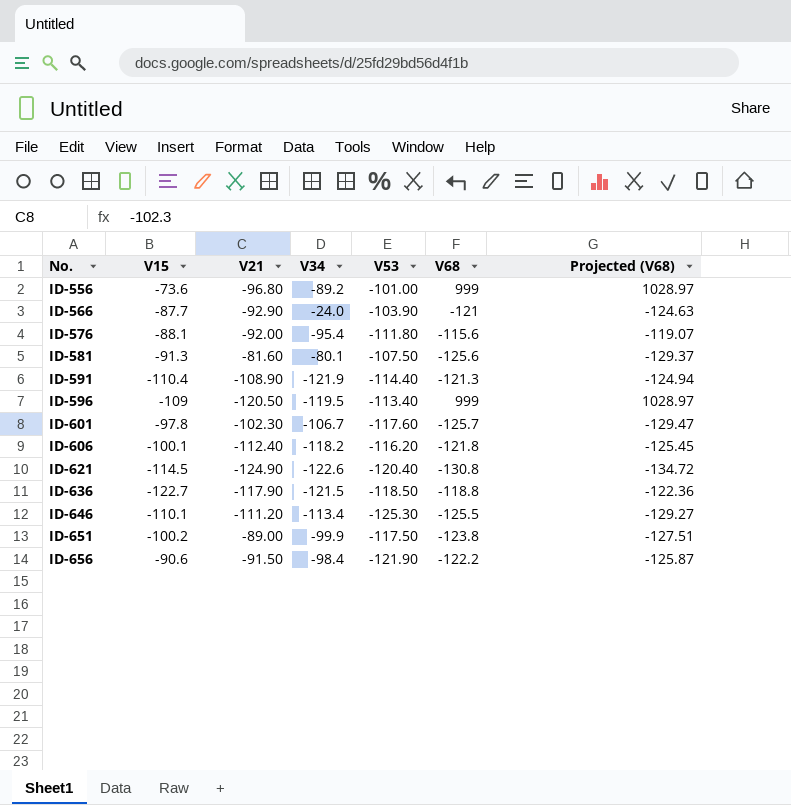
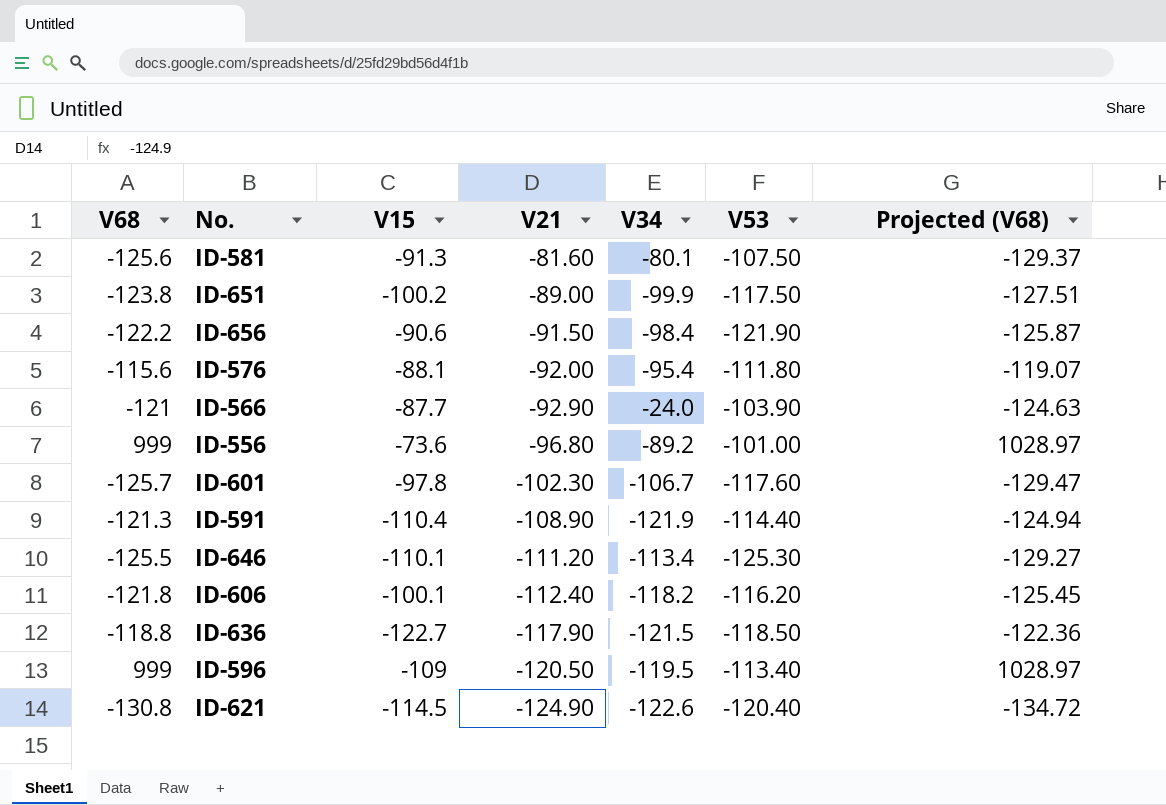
row order: No. ascending -> V21 descending
column V68 | position: 6 -> 1

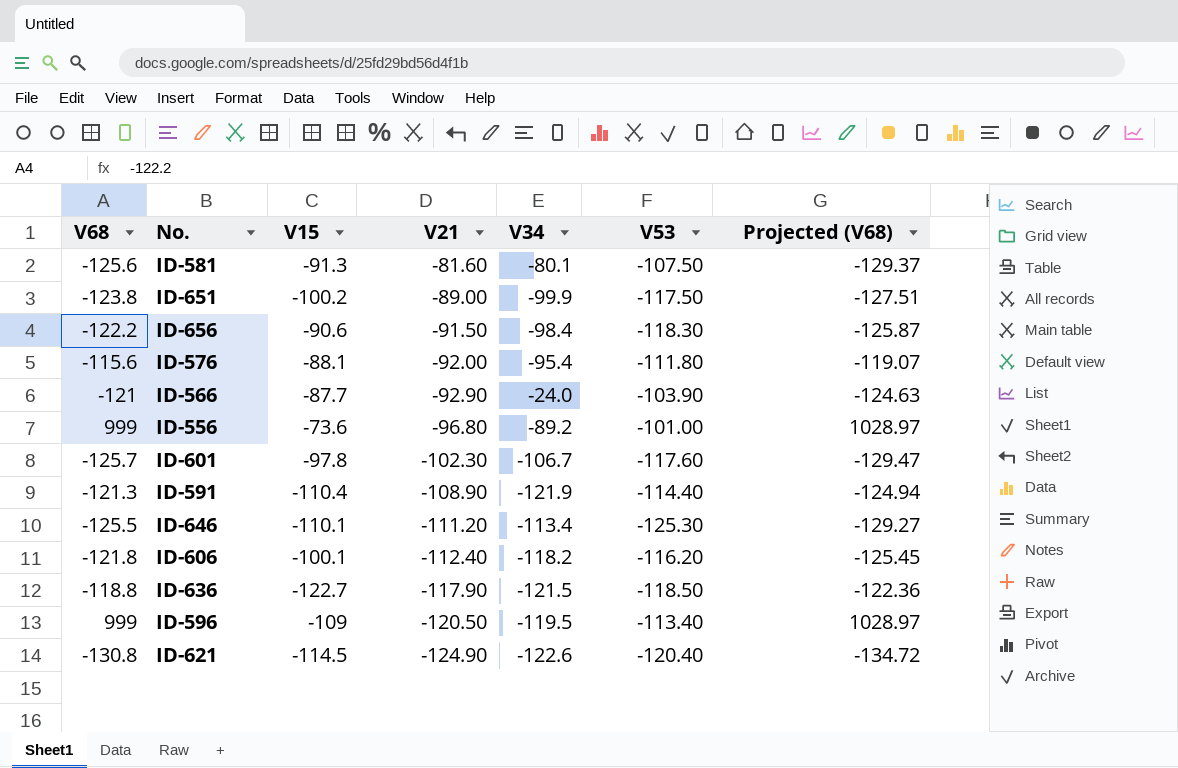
ID-656 | V53: -121.90 -> -118.30

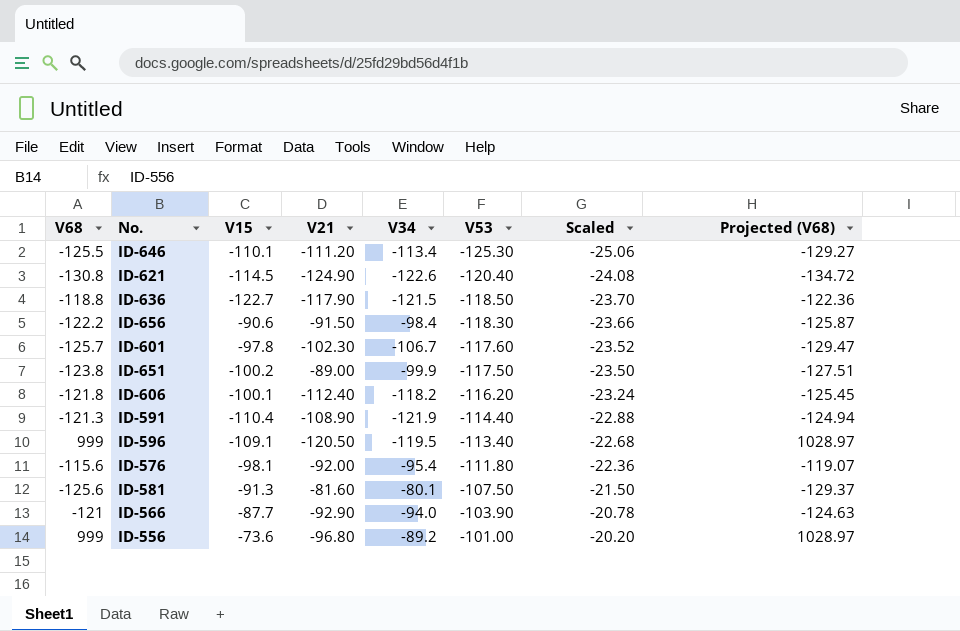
row order: V21 descending -> V53 ascending
column Scaled | formula: none -> [V53] * 0.2
ID-596 | V15: -109 -> -109.1
ID-576 | V15: -88.1 -> -98.1
ID-566 | V34: -24.0 -> -94.0

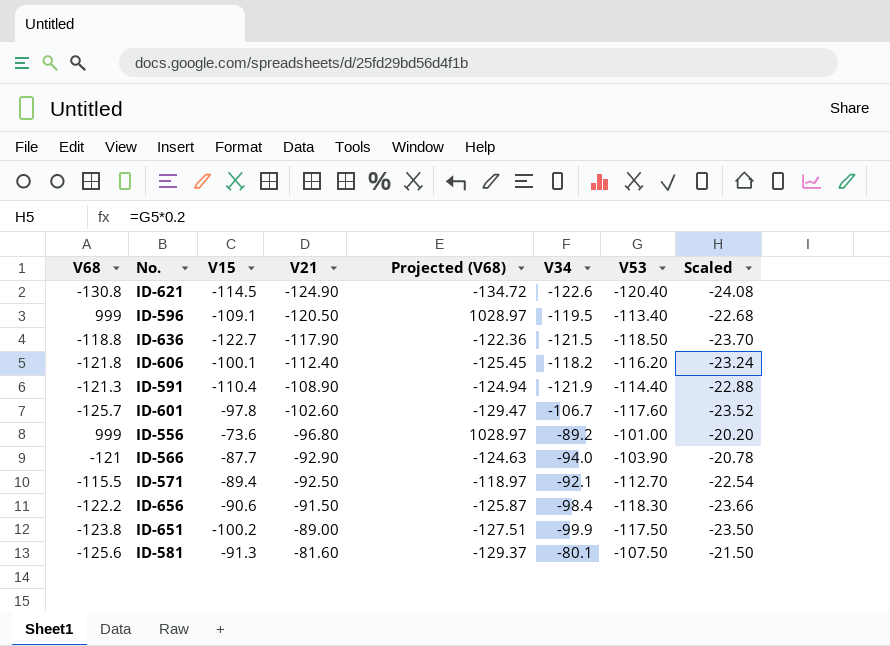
row order: V53 ascending -> V21 ascending
column Projected (V68) | position: 8 -> 5
row ID-646: -125.5 | -110.1 | -111.20 | -113.4 | -125.30 | -25.06 | -129.27 -> none
row ID-576: -115.6 | -98.1 | -92.00 | -95.4 | -111.80 | -22.36 | -119.07 -> none
ID-601 | V21: -102.30 -> -102.60
row ID-571: none -> -115.5 | -89.4 | -92.50 | -118.97 | -92.1 | -112.70 | -22.54

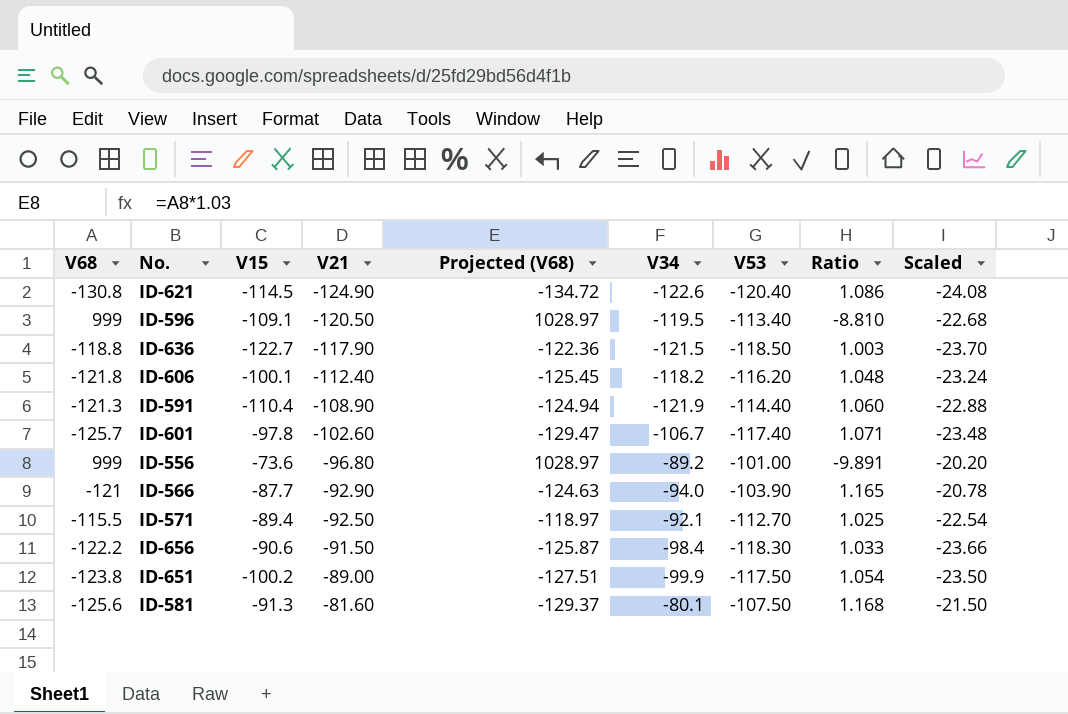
column Ratio | formula: none -> [V68] / [V53]
ID-601 | V53: -117.60 -> -117.40
ID-601 | Scaled: -23.52 -> -23.48

